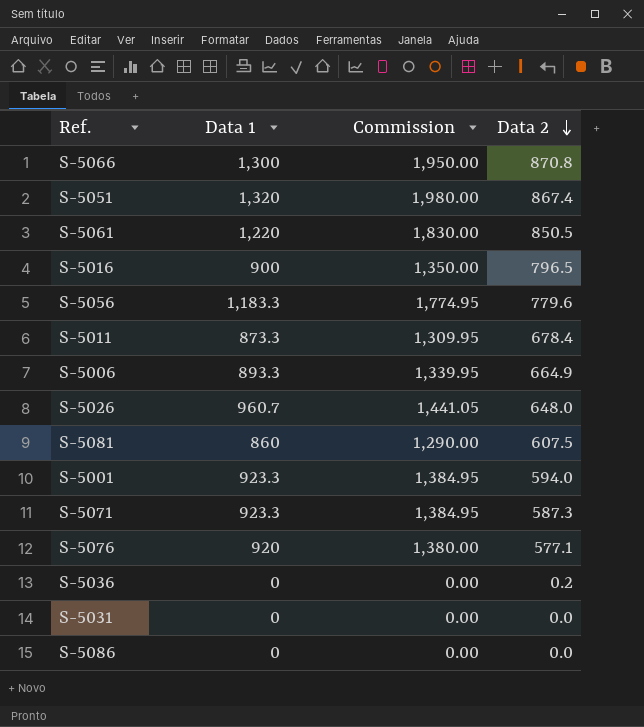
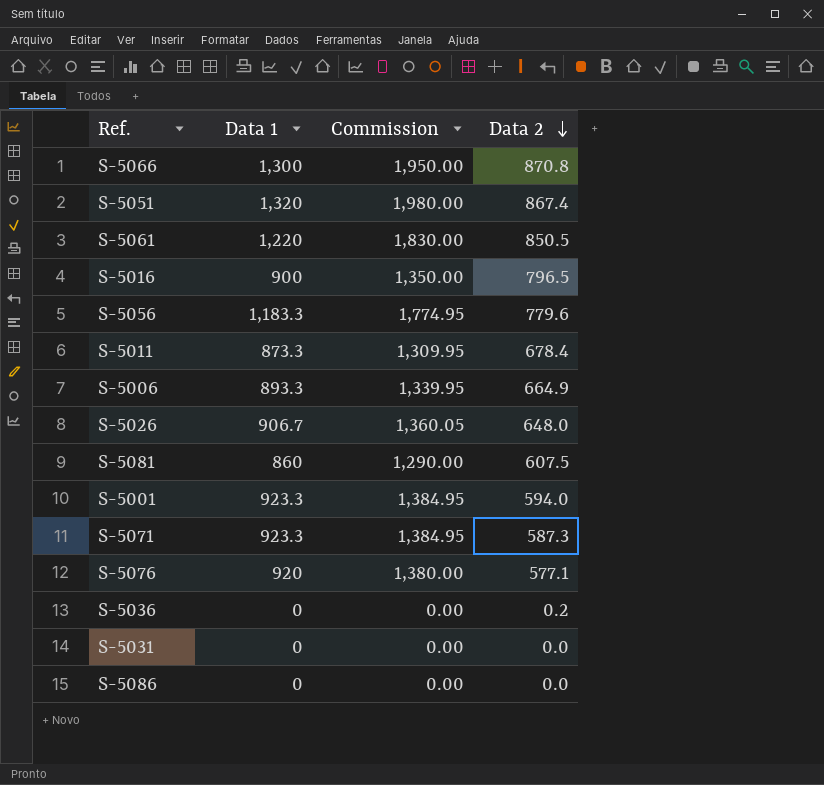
S-5026 | Data 1: 960.7 -> 906.7
S-5026 | Commission: 1,441.05 -> 1,360.05

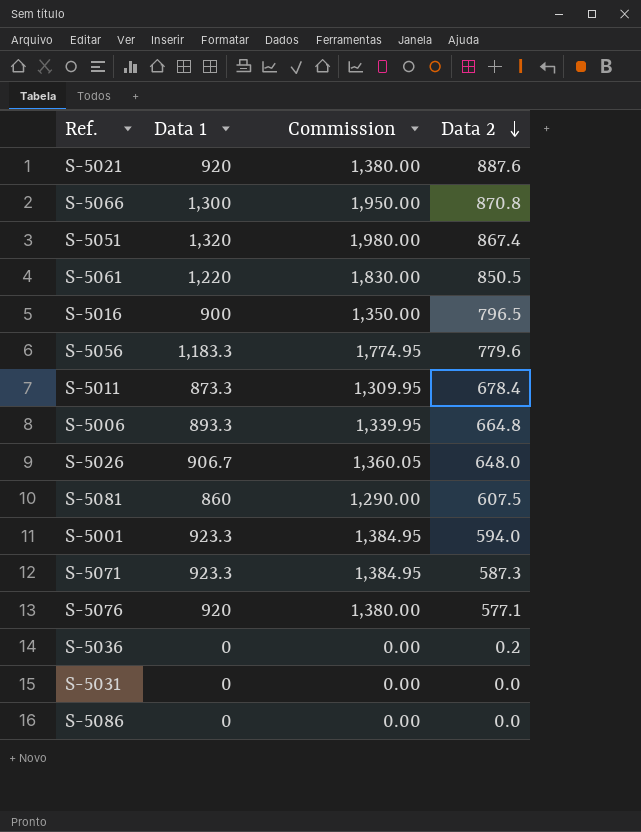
row S-5021: none -> 920 | 1,380.00 | 887.6
S-5006 | Data 2: 664.9 -> 664.8

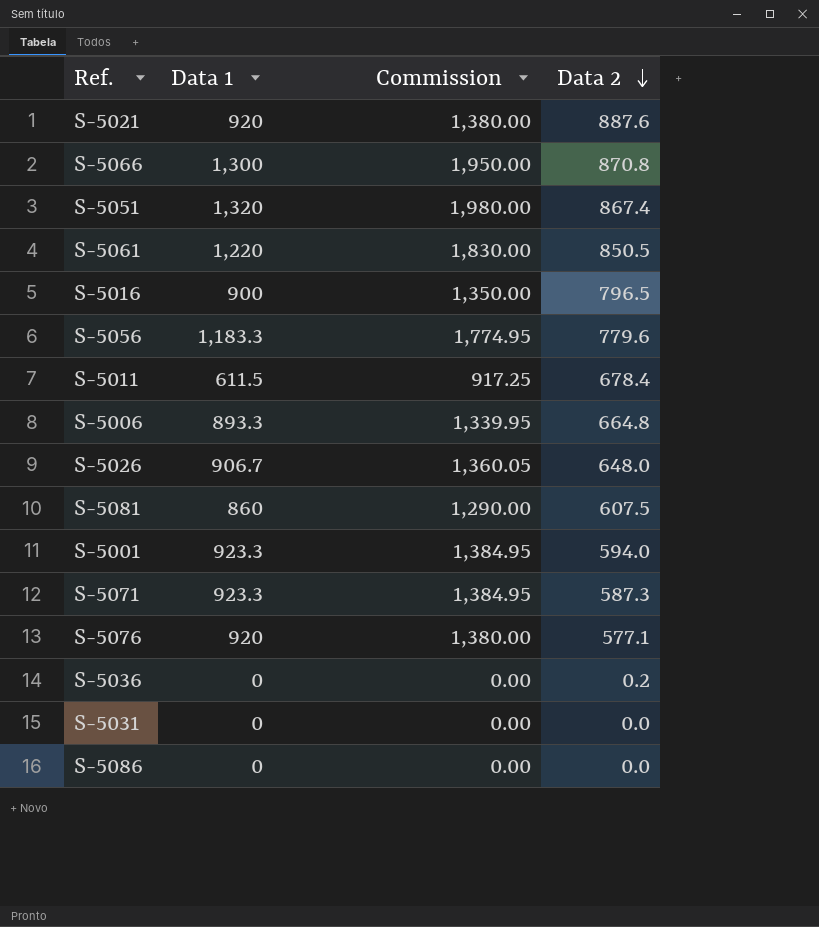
S-5011 | Data 1: 873.3 -> 611.5
S-5011 | Commission: 1,309.95 -> 917.25

